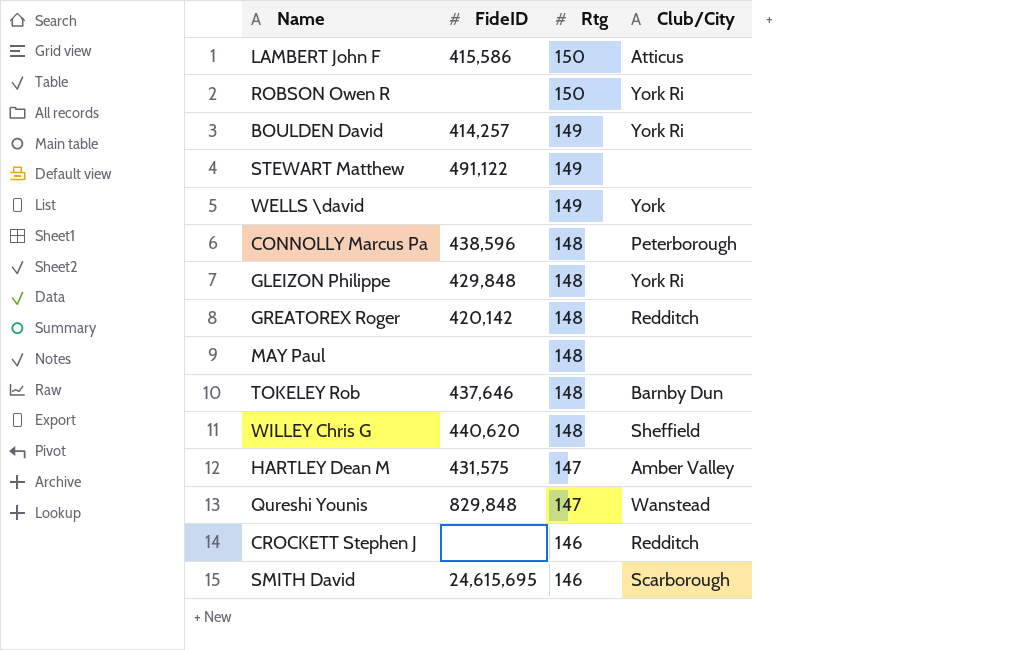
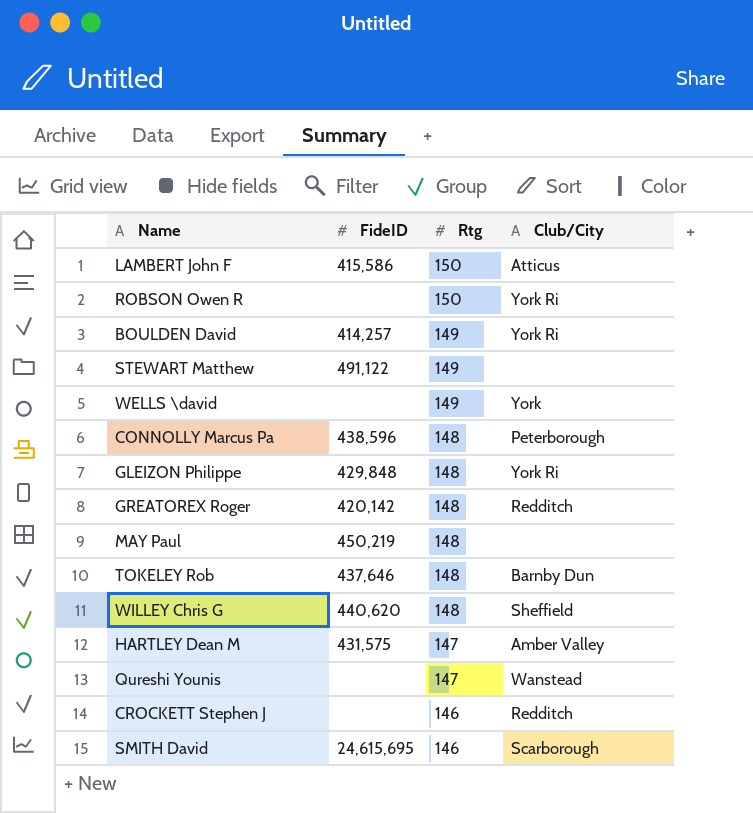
MAY Paul | FideID: none -> 450,219
Qureshi Younis | FideID: 829,848 -> none

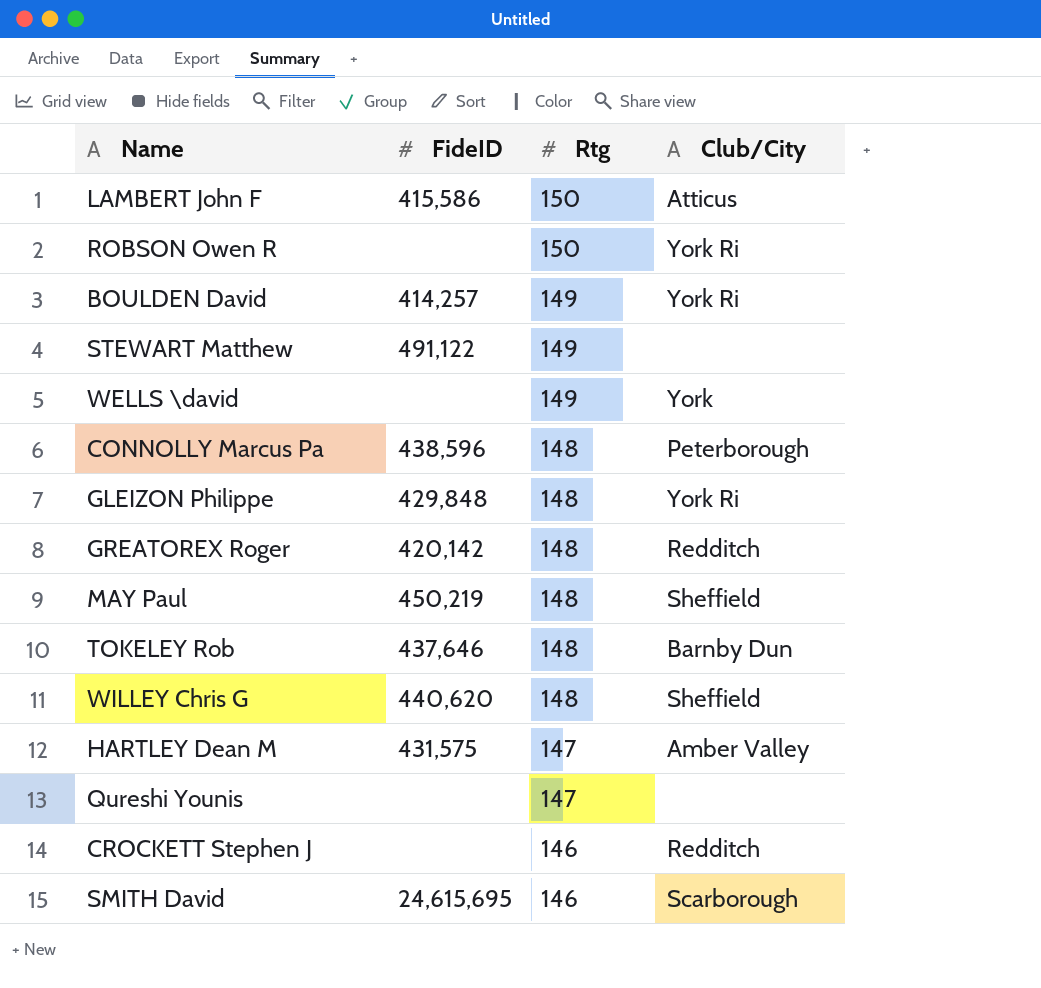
MAY Paul | Club/City: none -> Sheffield
Qureshi Younis | Club/City: Wanstead -> none

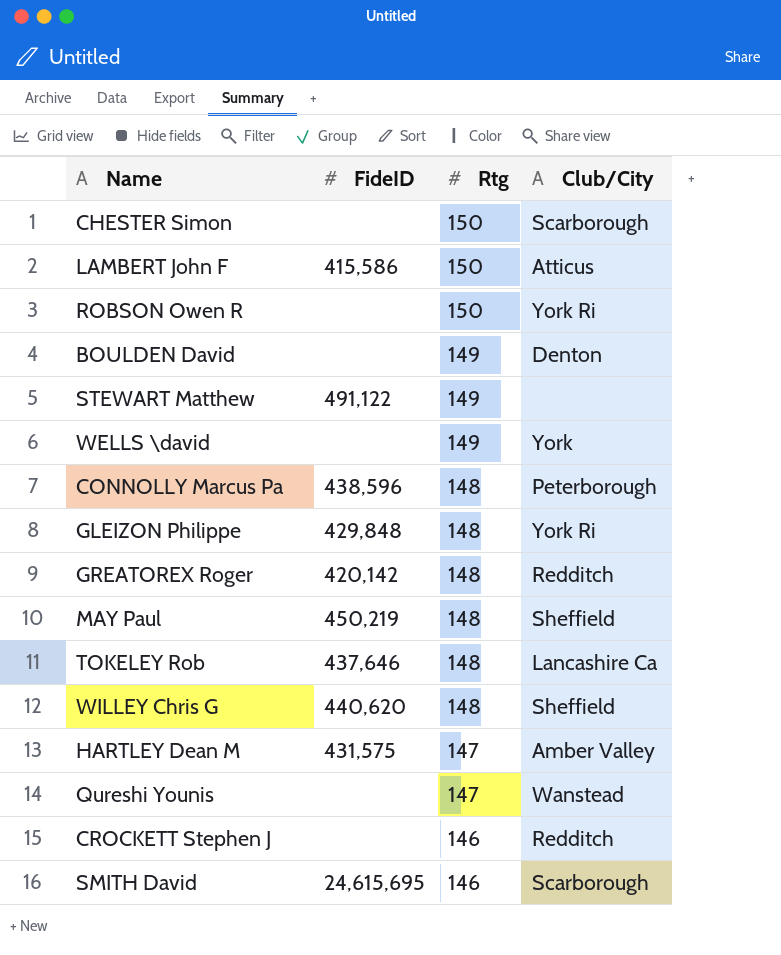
row CHESTER Simon: none -> none | 150 | Scarborough
BOULDEN David | FideID: 414,257 -> none
BOULDEN David | Club/City: York Ri -> Denton
TOKELEY Rob | Club/City: Barnby Dun -> Lancashire Ca
Qureshi Younis | Club/City: none -> Wanstead

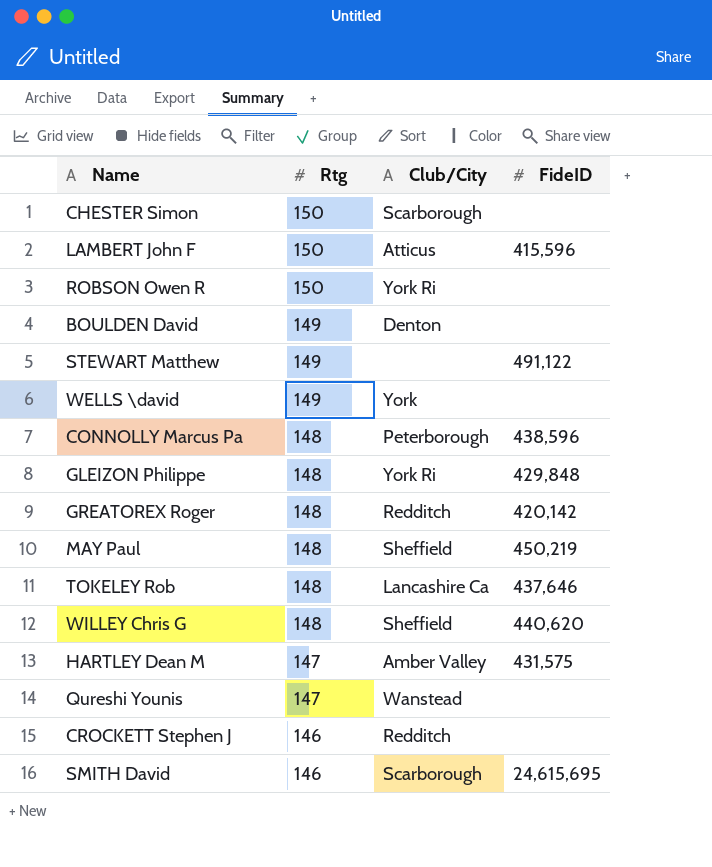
column FideID | position: 2 -> 4
LAMBERT John F | FideID: 415,586 -> 415,596

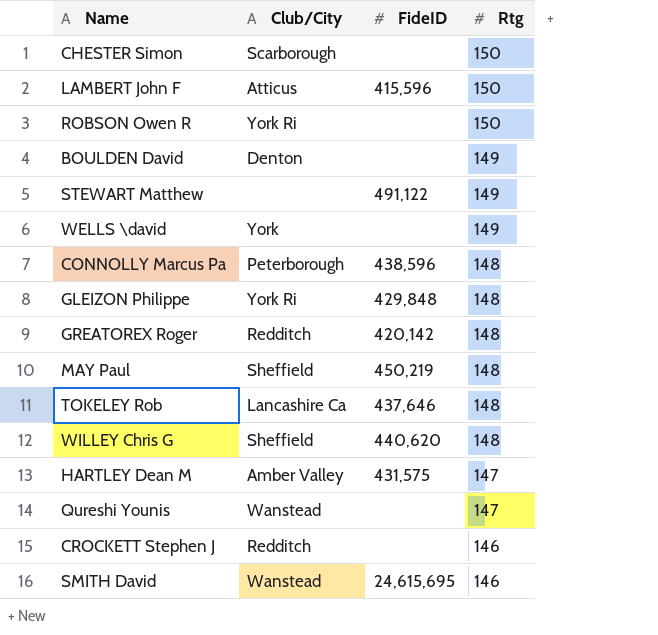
column Rtg | position: 2 -> 4
SMITH David | Club/City: Scarborough -> Wanstead

